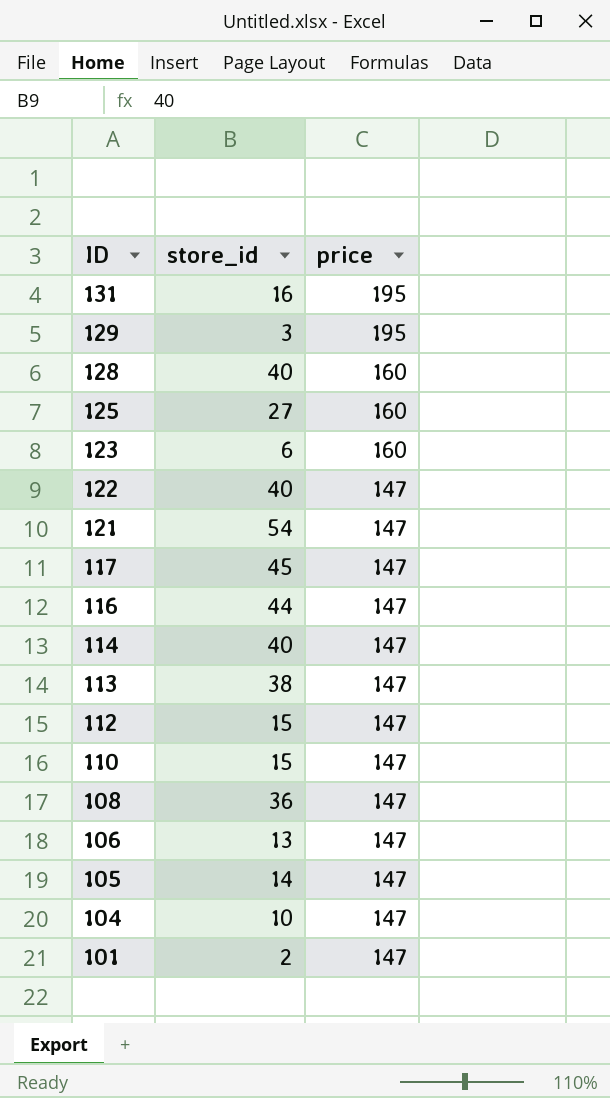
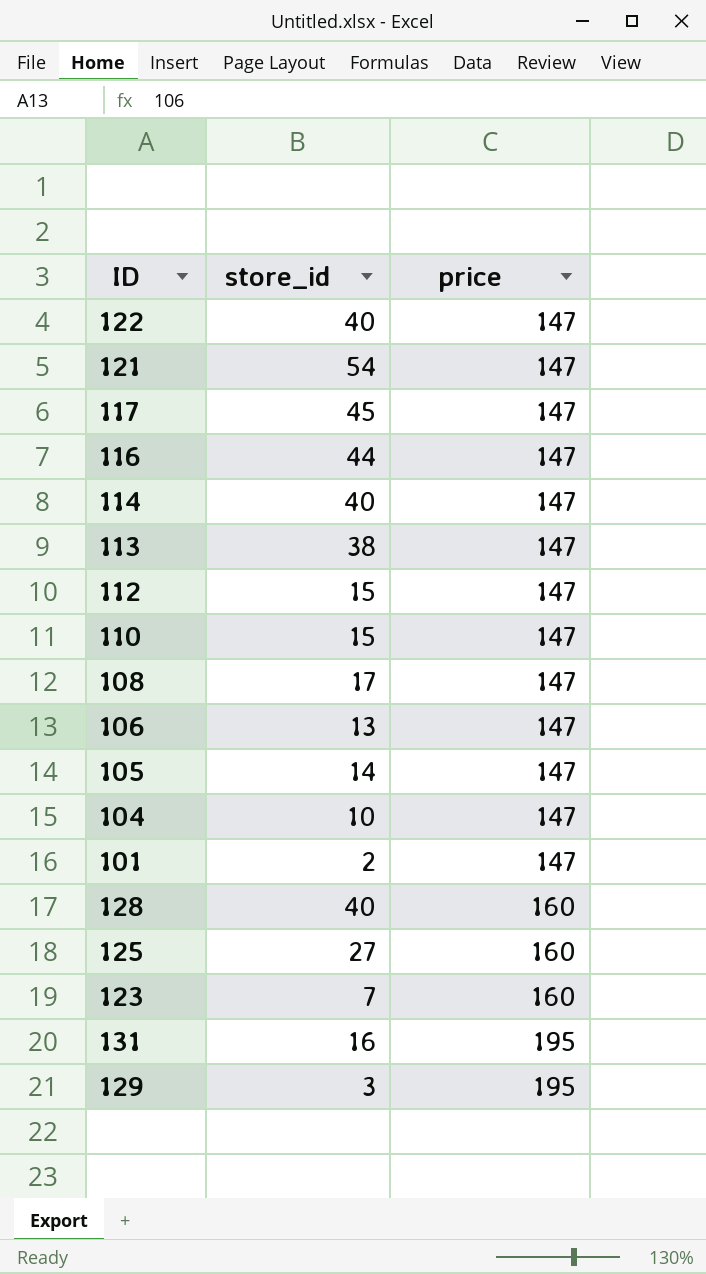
row order: ID descending -> price ascending
108 | store_id: 36 -> 17
123 | store_id: 6 -> 7

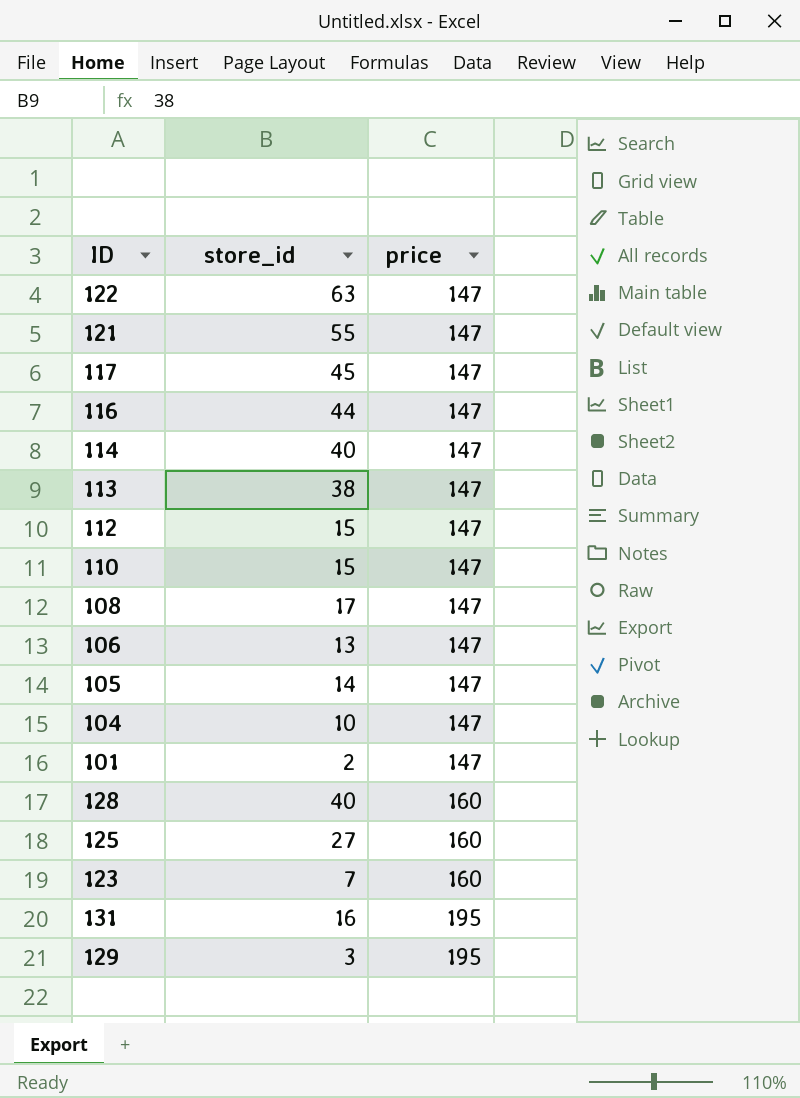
122 | store_id: 40 -> 63
121 | store_id: 54 -> 55

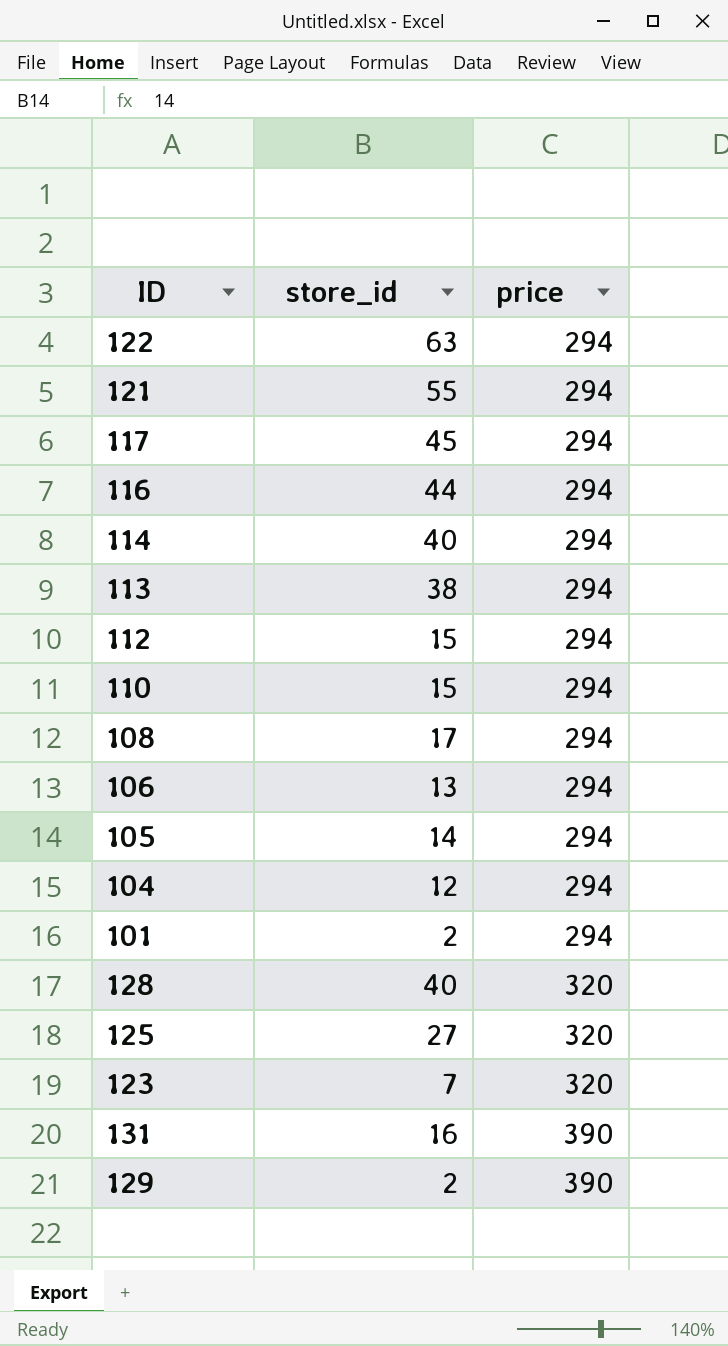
122 | price: 147 -> 294
121 | price: 147 -> 294
117 | price: 147 -> 294
116 | price: 147 -> 294
114 | price: 147 -> 294
113 | price: 147 -> 294
112 | price: 147 -> 294
110 | price: 147 -> 294
108 | price: 147 -> 294
106 | price: 147 -> 294
105 | price: 147 -> 294
104 | store_id: 10 -> 12
104 | price: 147 -> 294
101 | price: 147 -> 294
128 | price: 160 -> 320
125 | price: 160 -> 320
123 | price: 160 -> 320
131 | price: 195 -> 390
129 | store_id: 3 -> 2
129 | price: 195 -> 390

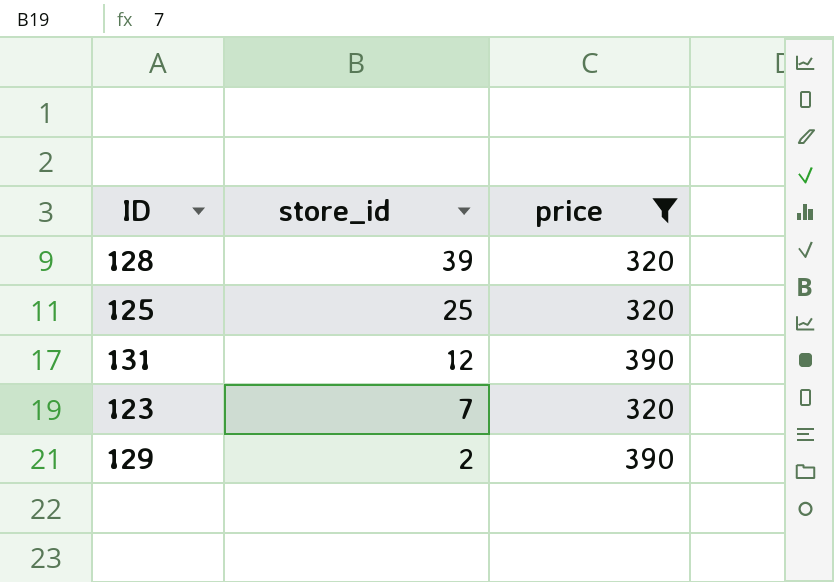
filter: none -> price != 294
row order: price ascending -> store_id descending
128 | store_id: 40 -> 39
125 | store_id: 27 -> 25
131 | store_id: 16 -> 12

